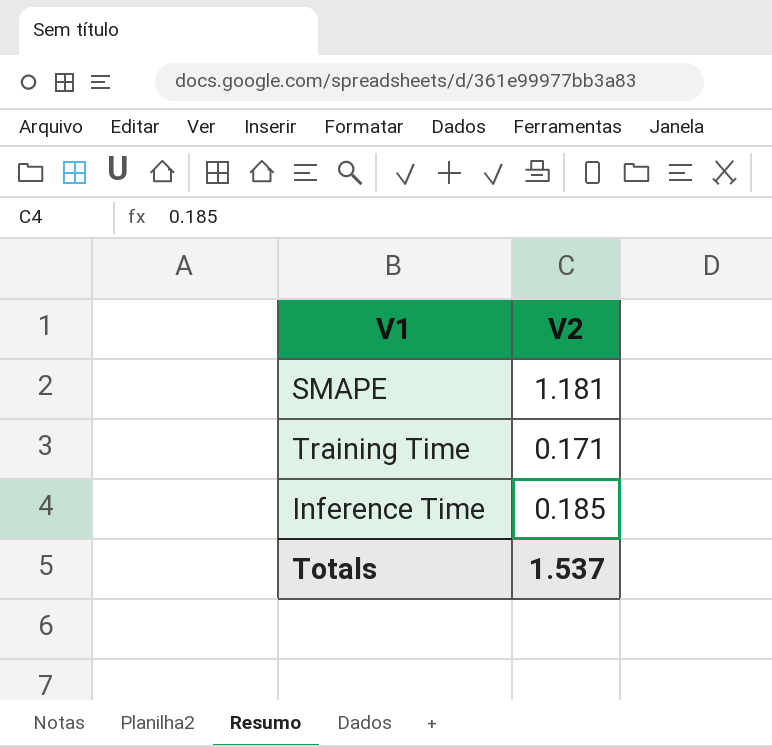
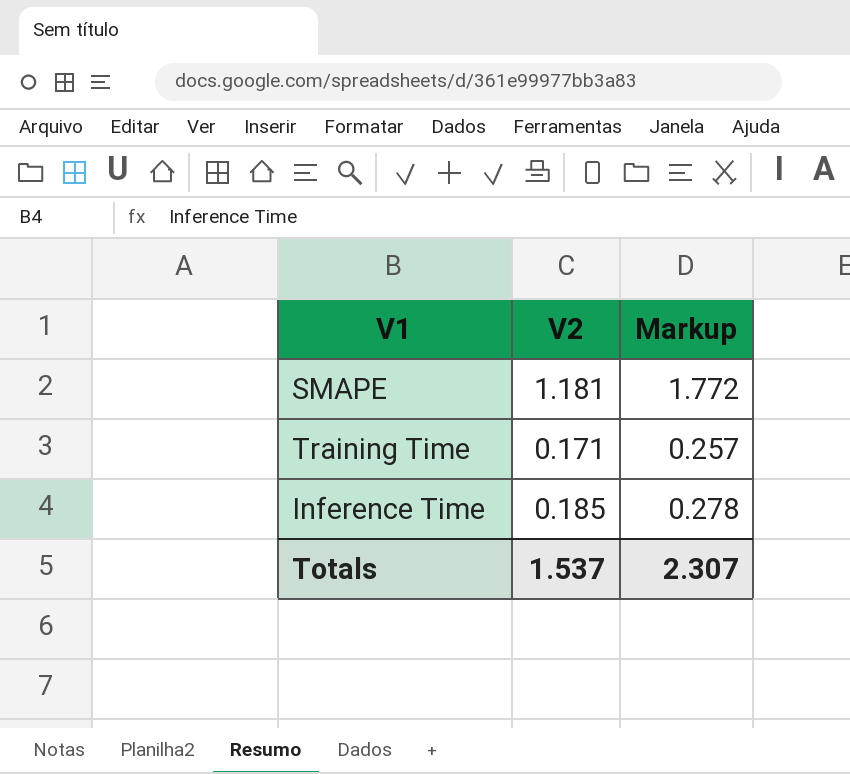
column Markup | formula: none -> [V2] * 1.5

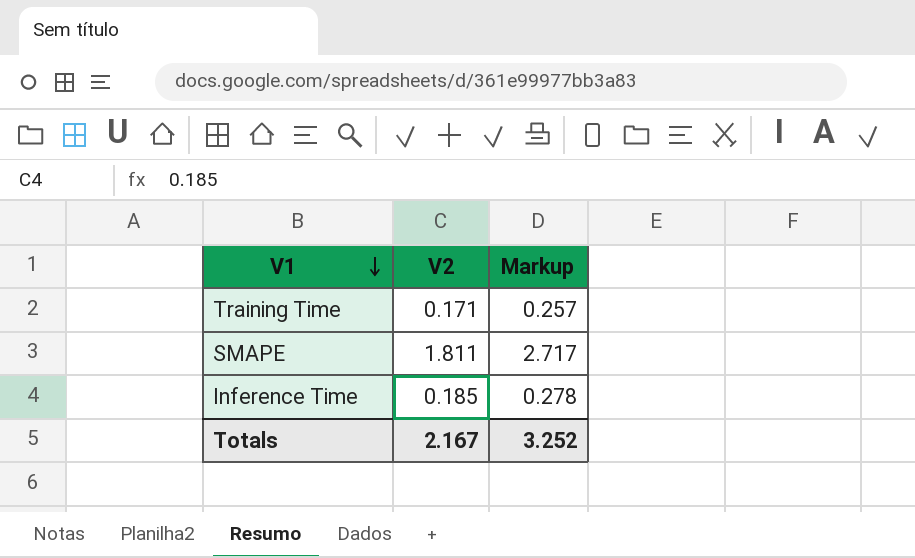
row order: none -> V1 descending
SMAPE | V2: 1.181 -> 1.811
SMAPE | Markup: 1.772 -> 2.717
Totals | V2: 1.537 -> 2.167
Totals | Markup: 2.307 -> 3.252

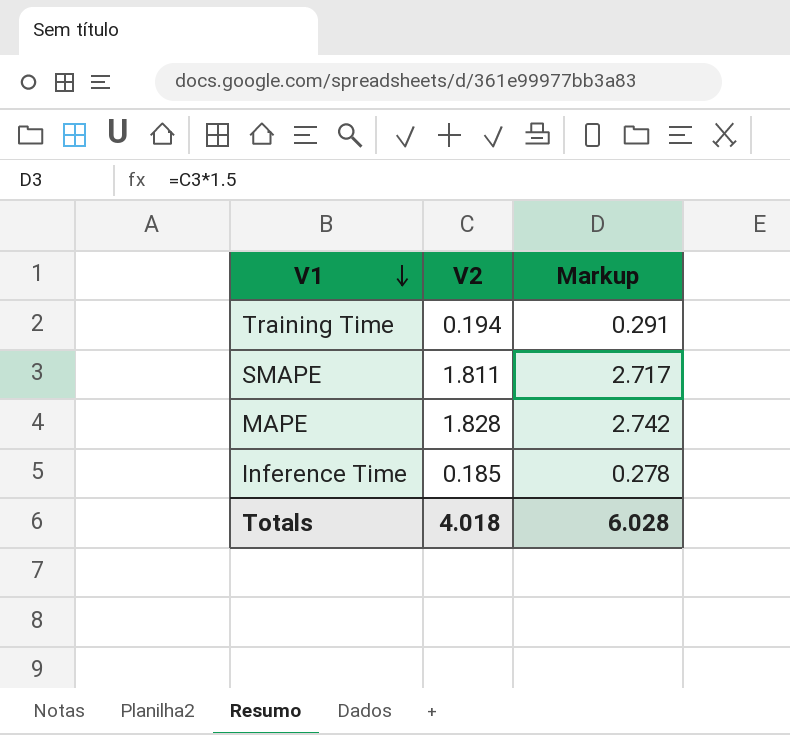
Training Time | V2: 0.171 -> 0.194
Training Time | Markup: 0.257 -> 0.291
row MAPE: none -> 1.828 | 2.742
Totals | V2: 2.167 -> 4.018
Totals | Markup: 3.252 -> 6.028

